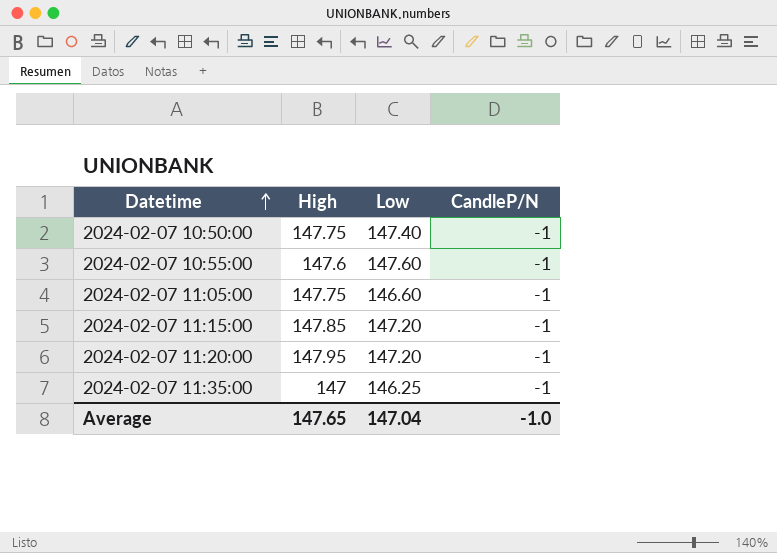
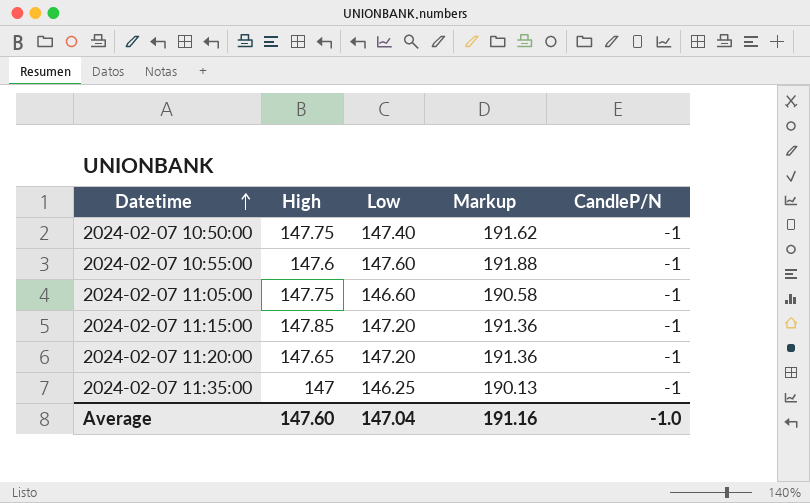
column Markup | formula: none -> [Low] * 1.3
2024-02-07 11:20:00 | High: 147.95 -> 147.65
Average | High: 147.65 -> 147.60

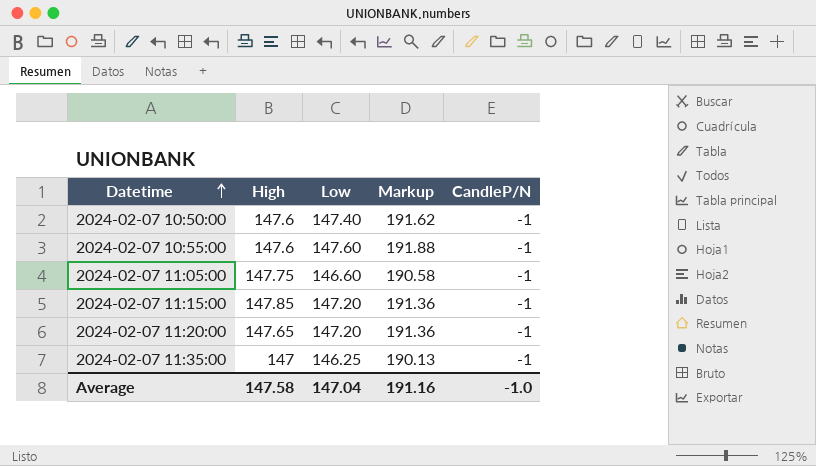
2024-02-07 10:50:00 | High: 147.75 -> 147.6
Average | High: 147.60 -> 147.58

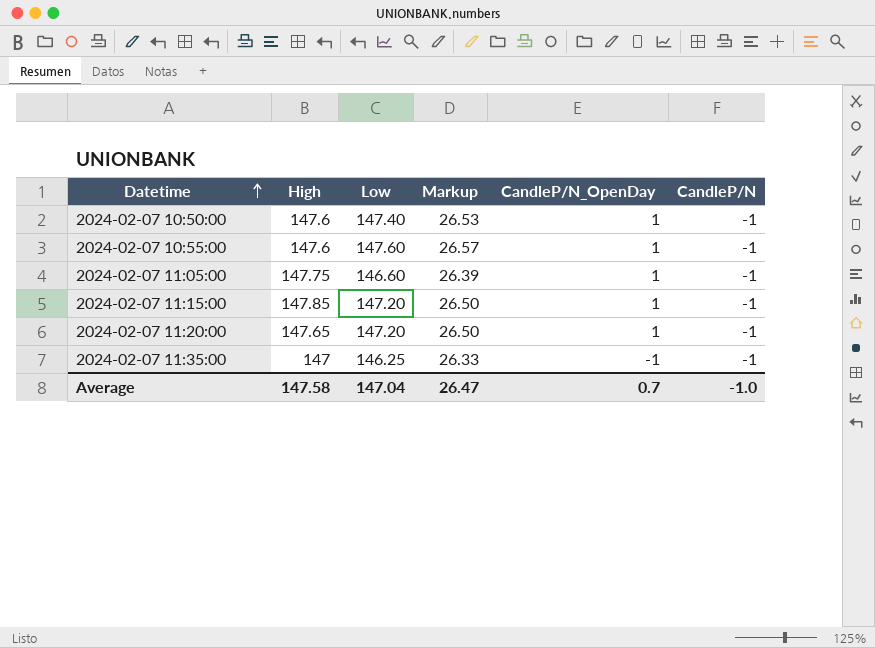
column Markup | formula: [Low] * 1.3 -> [Low] * 0.18
column CandleP/N_OpenDay | position: none -> 5
Average | Markup: 191.16 -> 26.47

